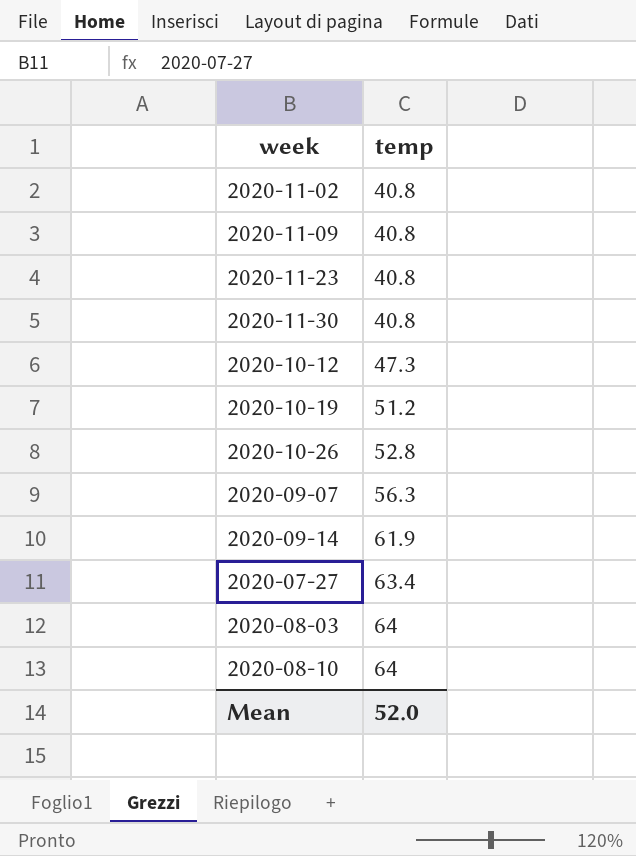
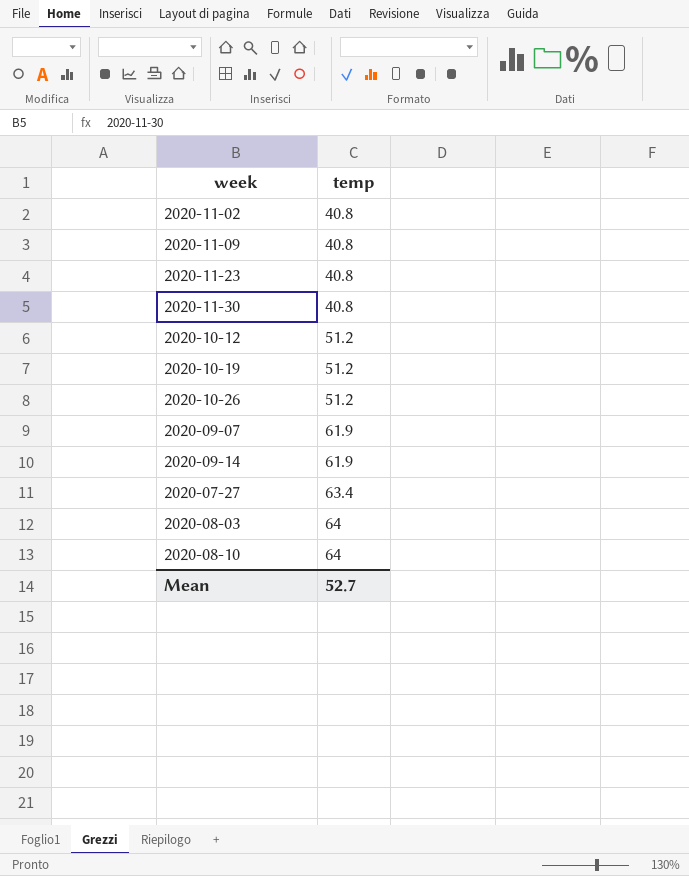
2020-10-12 | temp: 47.3 -> 51.2
2020-10-26 | temp: 52.8 -> 51.2
2020-09-07 | temp: 56.3 -> 61.9
Mean | temp: 52.0 -> 52.7

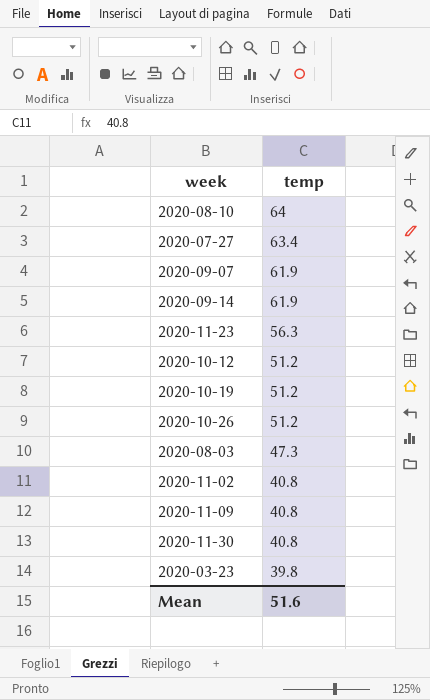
row order: temp ascending -> temp descending
2020-11-23 | temp: 40.8 -> 56.3
2020-08-03 | temp: 64 -> 47.3
row 2020-03-23: none -> 39.8
Mean | temp: 52.7 -> 51.6

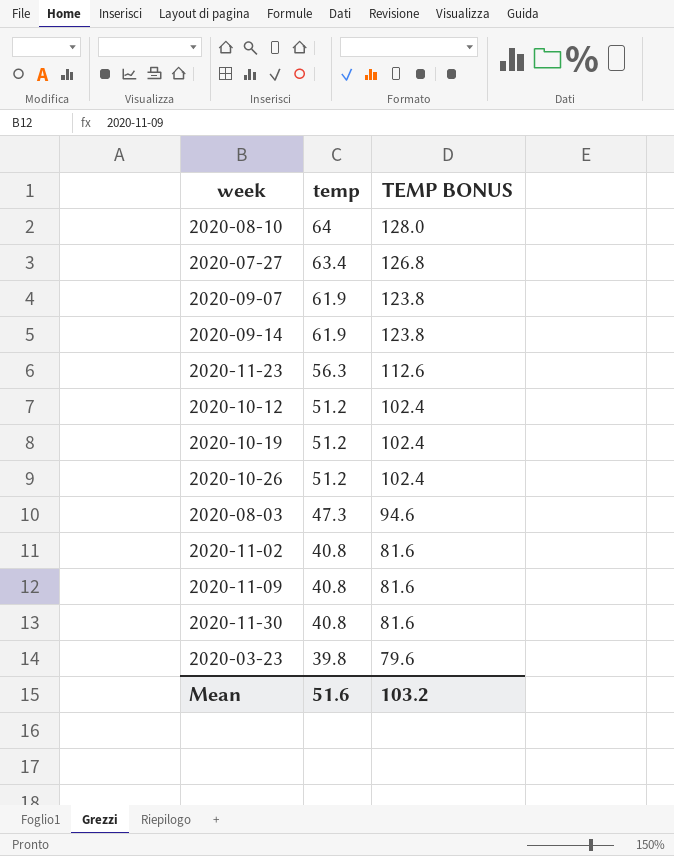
column TEMP BONUS | formula: none -> [temp] * 2

